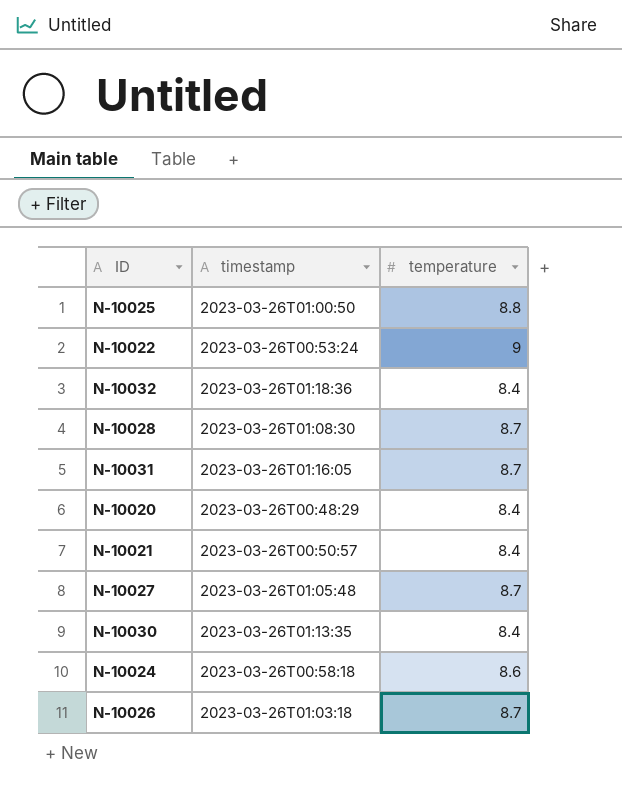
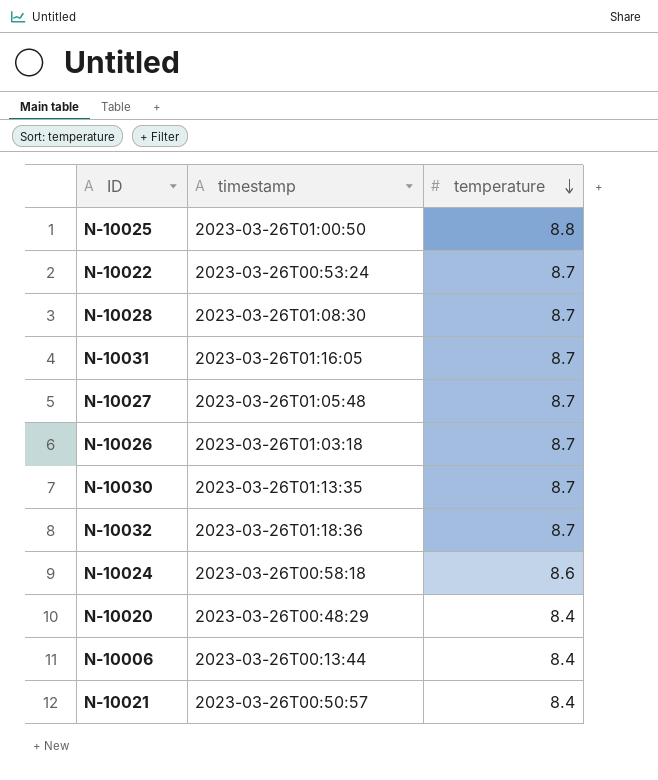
row order: none -> temperature descending
N-10022 | temperature: 9 -> 8.7
N-10030 | temperature: 8.4 -> 8.7
N-10032 | temperature: 8.4 -> 8.7
row N-10006: none -> 2023-03-26T00:13:44 | 8.4

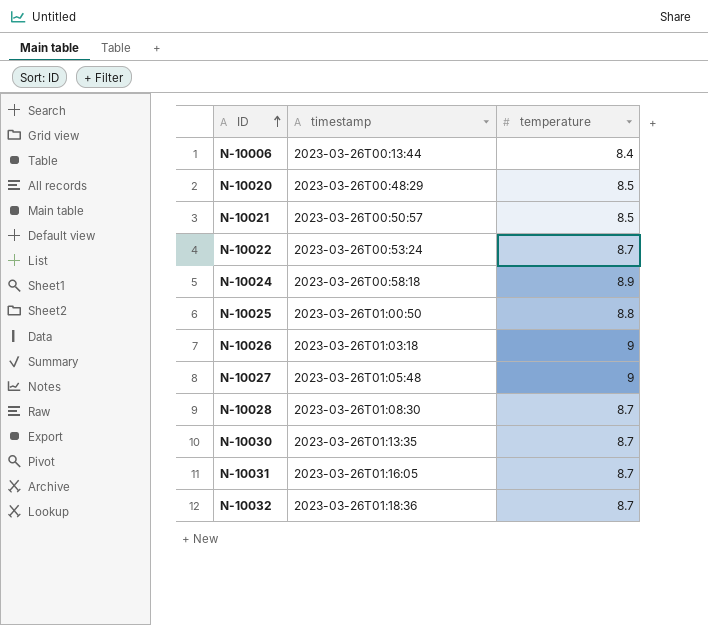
row order: temperature descending -> ID ascending
N-10020 | temperature: 8.4 -> 8.5
N-10021 | temperature: 8.4 -> 8.5
N-10024 | temperature: 8.6 -> 8.9
N-10026 | temperature: 8.7 -> 9
N-10027 | temperature: 8.7 -> 9

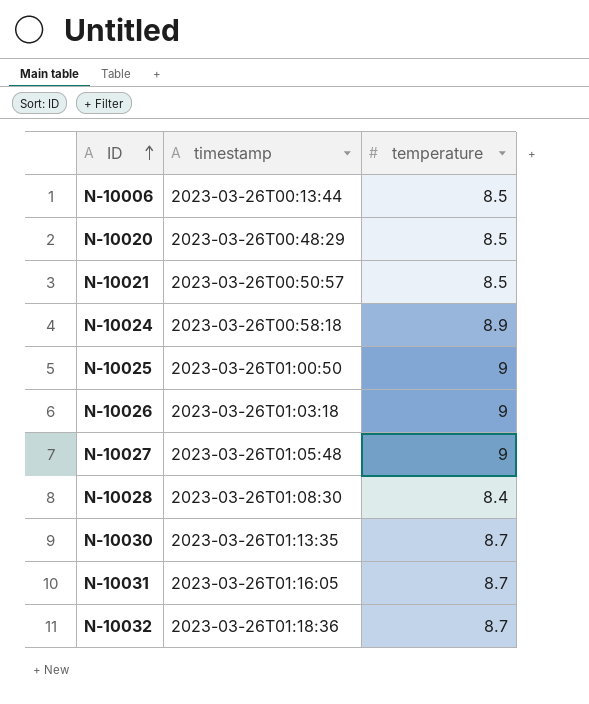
row N-10022: 2023-03-26T00:53:24 | 8.7 -> none
N-10006 | temperature: 8.4 -> 8.5
N-10025 | temperature: 8.8 -> 9
N-10028 | temperature: 8.7 -> 8.4

